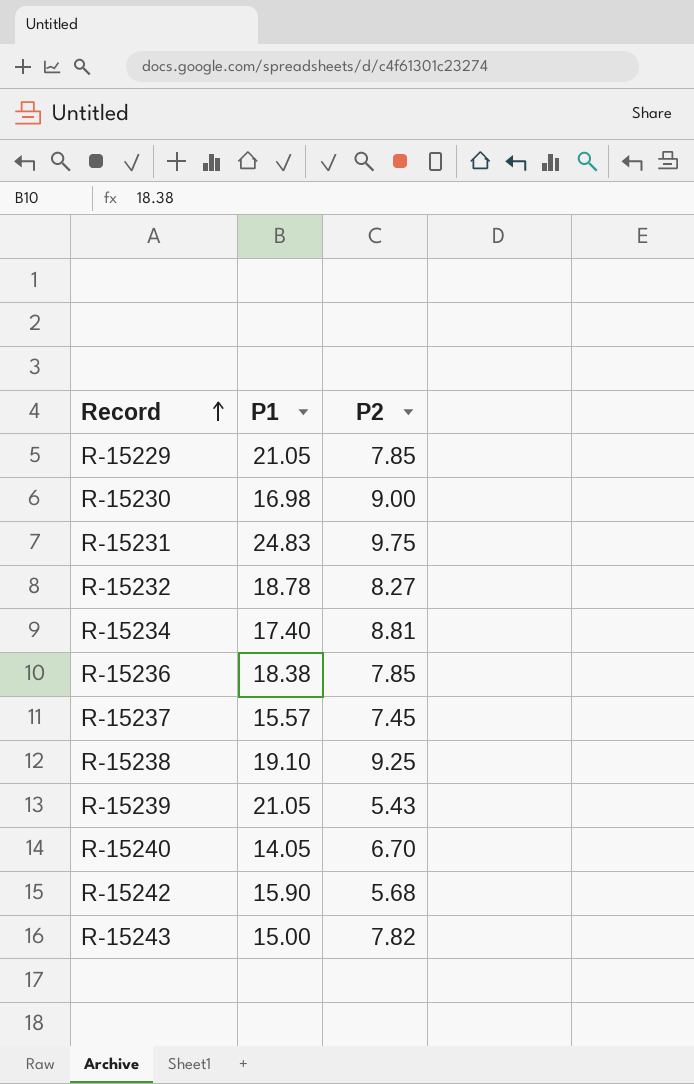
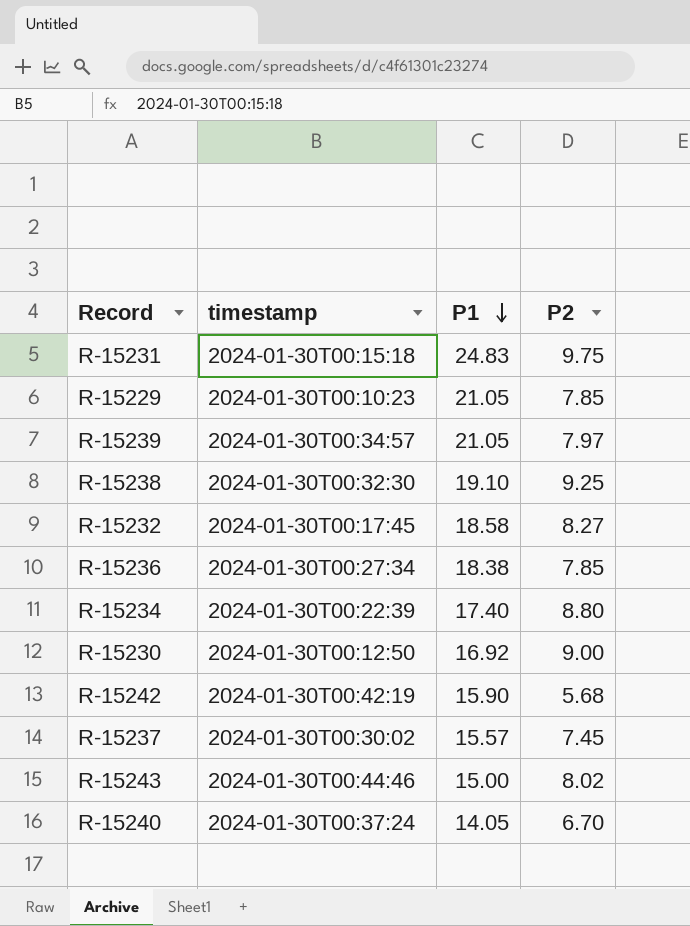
row order: Record ascending -> P1 descending
column timestamp | position: none -> 2
R-15239 | P2: 5.43 -> 7.97
R-15232 | P1: 18.78 -> 18.58
R-15234 | P2: 8.81 -> 8.80
R-15230 | P1: 16.98 -> 16.92
R-15243 | P2: 7.82 -> 8.02

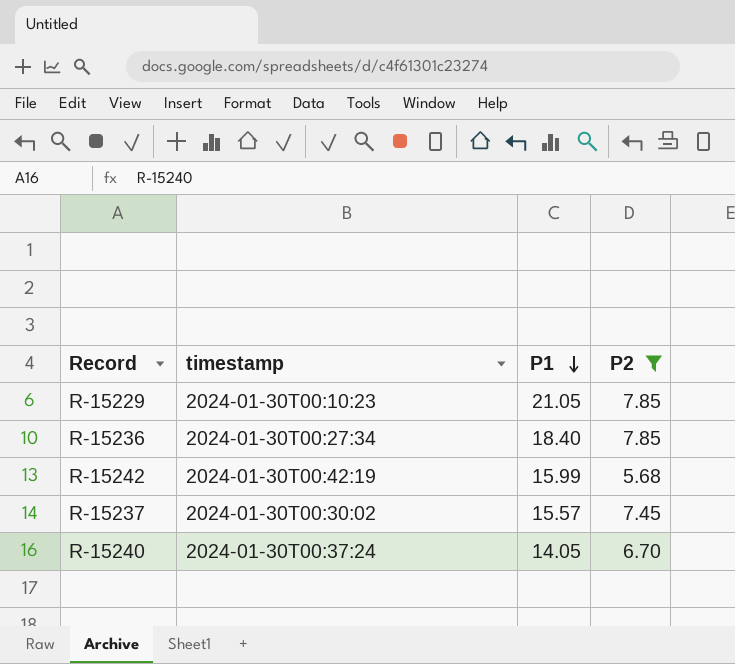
filter: none -> P2 <= 7.85
R-15236 | P1: 18.38 -> 18.40
R-15242 | P1: 15.90 -> 15.99

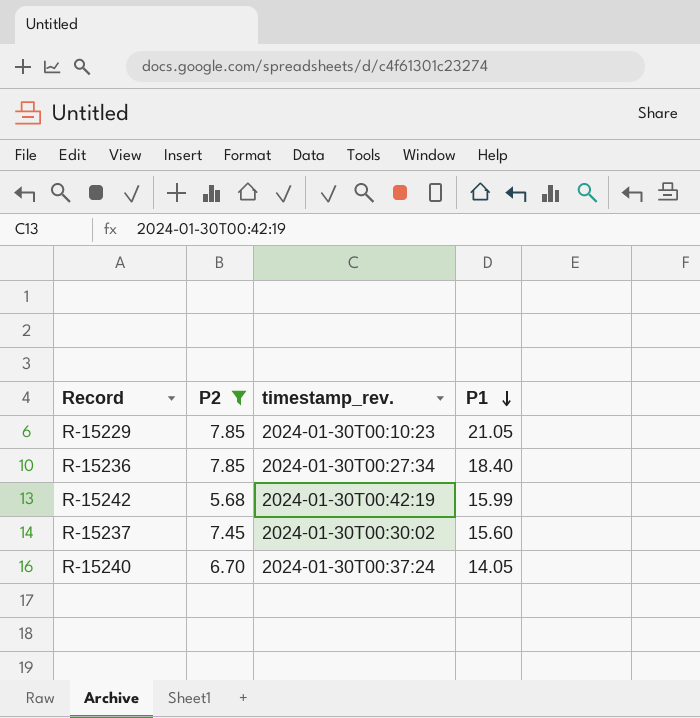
column P2 | position: 4 -> 2
column name: timestamp -> timestamp_rev.
R-15237 | P1: 15.57 -> 15.60

